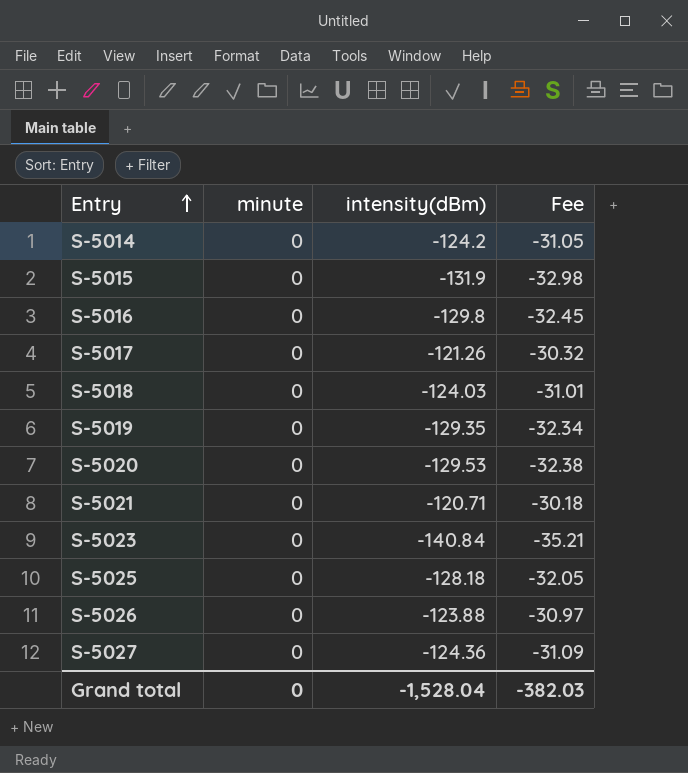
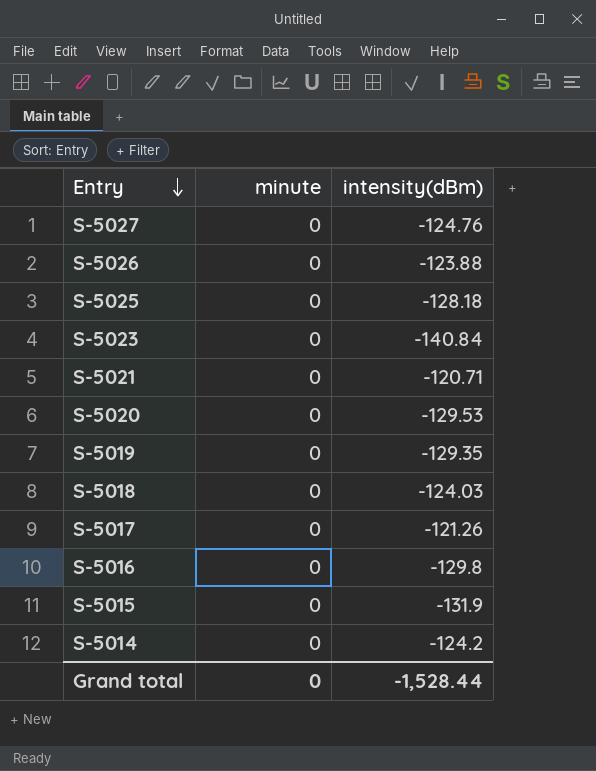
row order: Entry ascending -> Entry descending
column Fee | formula: [intensity(dBm)] * 0.25 -> none
S-5027 | intensity(dBm): -124.36 -> -124.76
Grand total | intensity(dBm): -1,528.04 -> -1,528.44

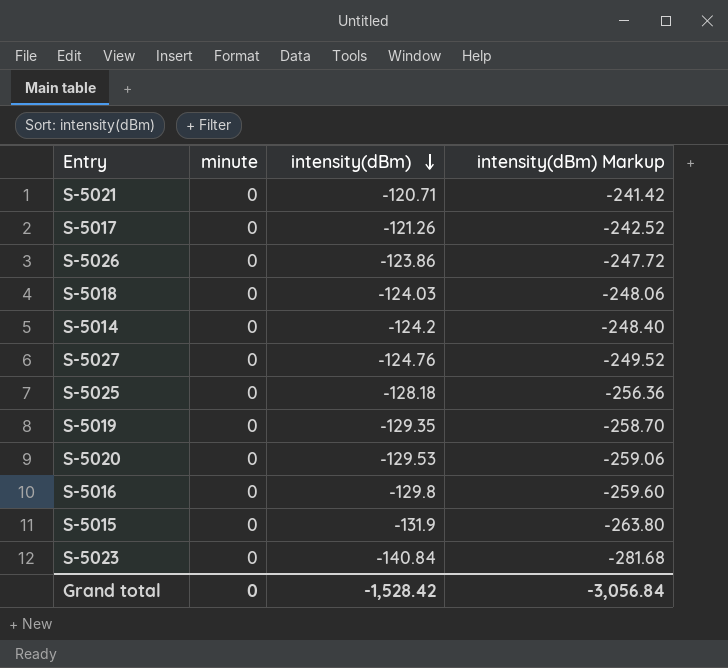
row order: Entry descending -> intensity(dBm) descending
column intensity(dBm) Markup | formula: none -> [intensity(dBm)] * 2
S-5026 | intensity(dBm): -123.88 -> -123.86
Grand total | intensity(dBm): -1,528.44 -> -1,528.42

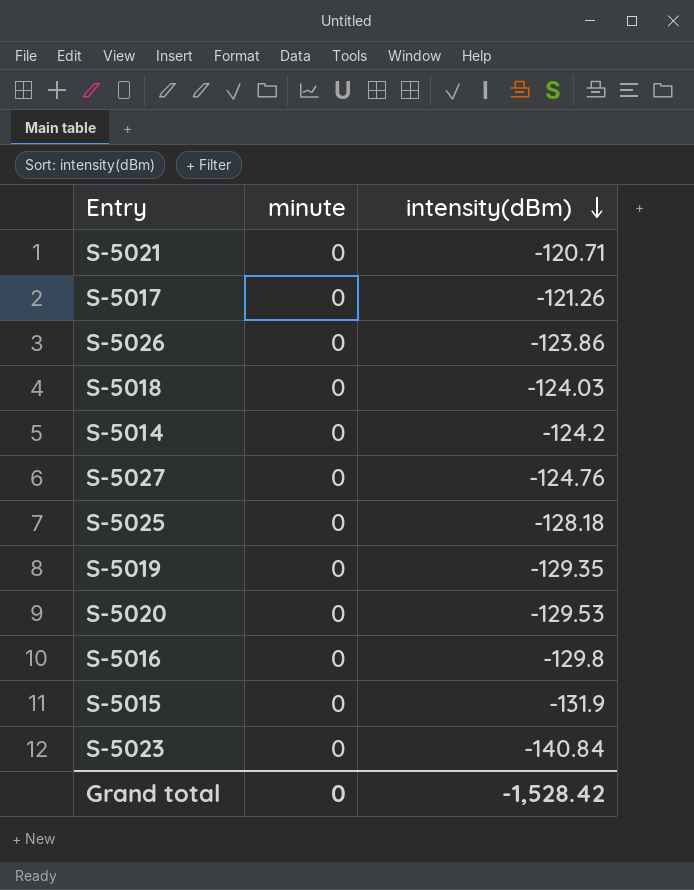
column intensity(dBm) Markup | formula: [intensity(dBm)] * 2 -> none

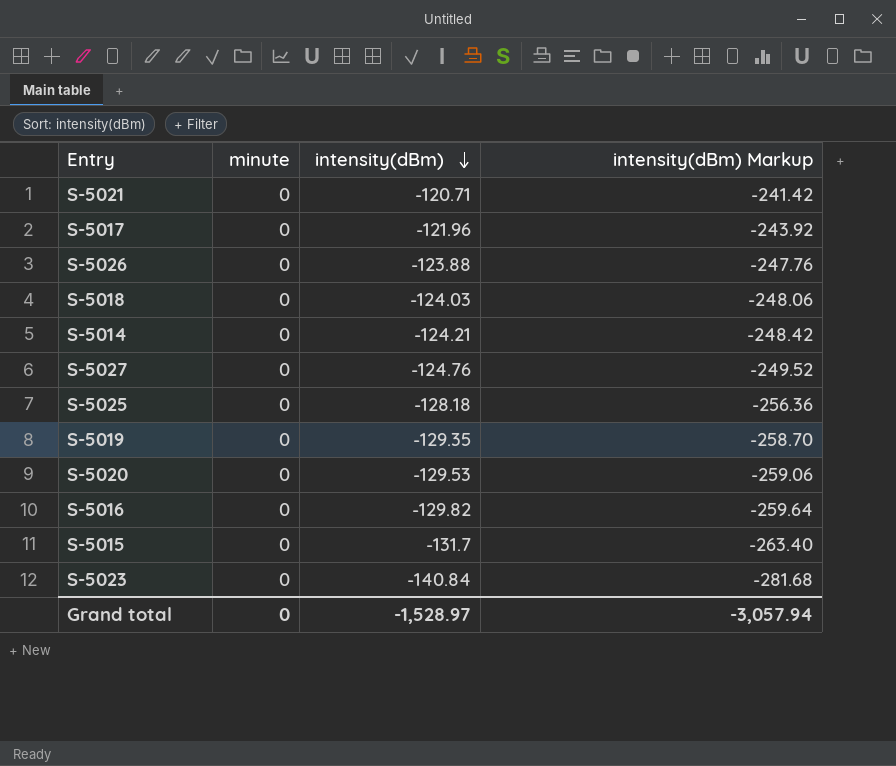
column intensity(dBm) Markup | formula: none -> [intensity(dBm)] * 2
S-5017 | intensity(dBm): -121.26 -> -121.96
S-5026 | intensity(dBm): -123.86 -> -123.88
S-5014 | intensity(dBm): -124.2 -> -124.21
S-5016 | intensity(dBm): -129.8 -> -129.82
S-5015 | intensity(dBm): -131.9 -> -131.7
Grand total | intensity(dBm): -1,528.42 -> -1,528.97

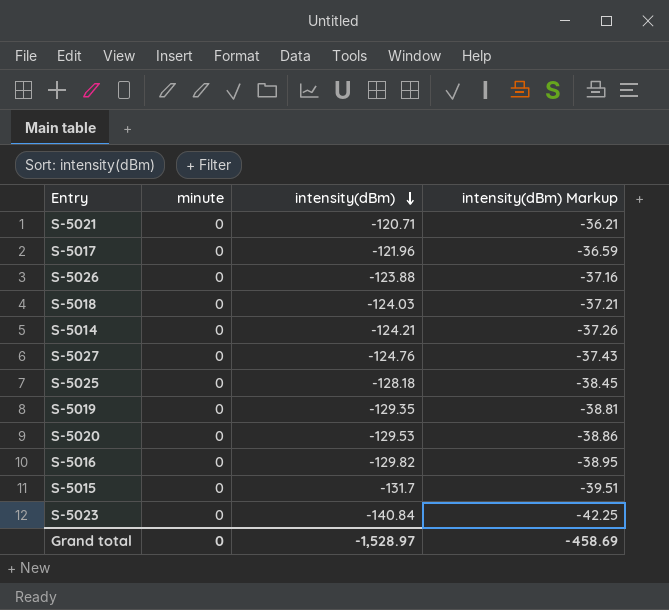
column intensity(dBm) Markup | formula: [intensity(dBm)] * 2 -> [intensity(dBm)] * 0.3
Grand total | intensity(dBm) Markup: -3,057.94 -> -458.69

